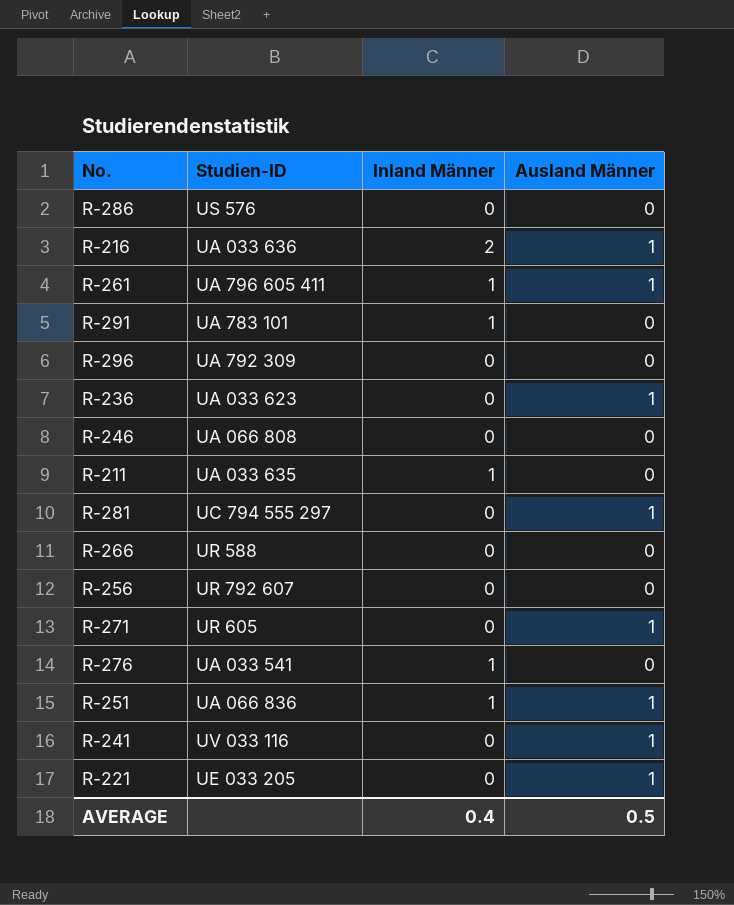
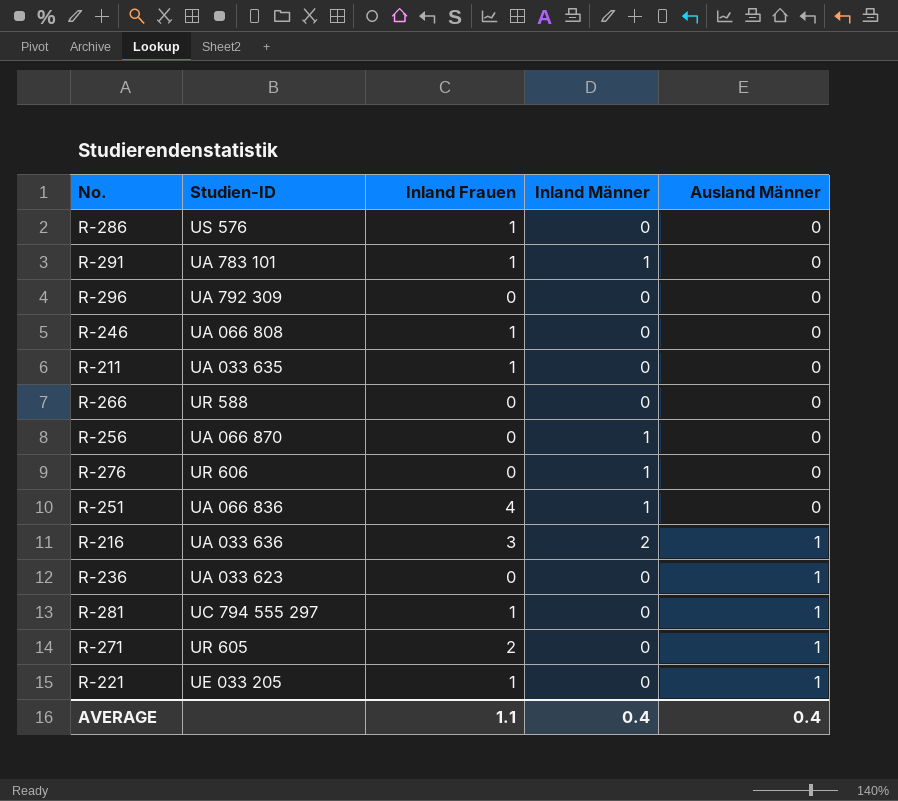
row order: none -> Ausland Männer ascending
column Inland Frauen | position: none -> 3
row R-261: UA 796 605 411 | 1 | 1 -> none
row R-241: UV 033 116 | 0 | 1 -> none
R-211 | Inland Männer: 1 -> 0
R-256 | Studien-ID: UR 792 607 -> UA 066 870
R-256 | Inland Männer: 0 -> 1
R-276 | Studien-ID: UA 033 541 -> UR 606
R-251 | Ausland Männer: 1 -> 0
AVERAGE | Ausland Männer: 0.5 -> 0.4

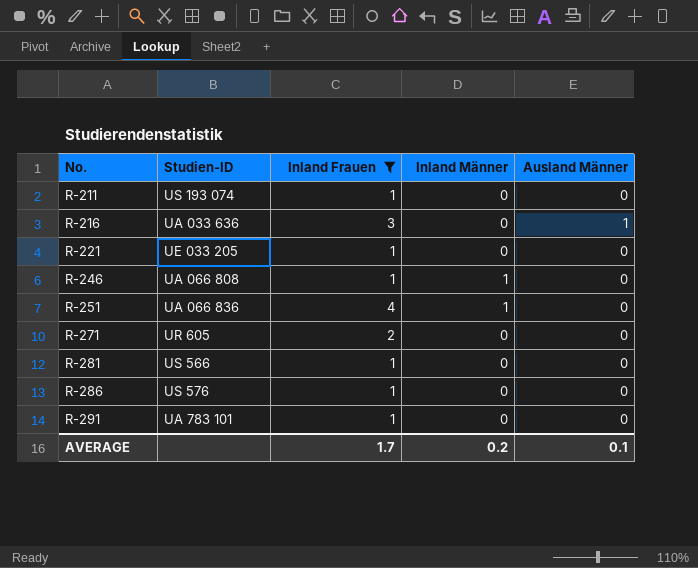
filter: none -> Inland Frauen != 0
row order: Ausland Männer ascending -> No. ascending
R-211 | Studien-ID: UA 033 635 -> US 193 074
R-216 | Inland Männer: 2 -> 0
R-221 | Ausland Männer: 1 -> 0
R-246 | Inland Männer: 0 -> 1
R-271 | Ausland Männer: 1 -> 0
R-281 | Studien-ID: UC 794 555 297 -> US 566
R-281 | Ausland Männer: 1 -> 0
R-291 | Inland Männer: 1 -> 0
AVERAGE | Inland Frauen: 1.1 -> 1.7
AVERAGE | Inland Männer: 0.4 -> 0.2
AVERAGE | Ausland Männer: 0.4 -> 0.1

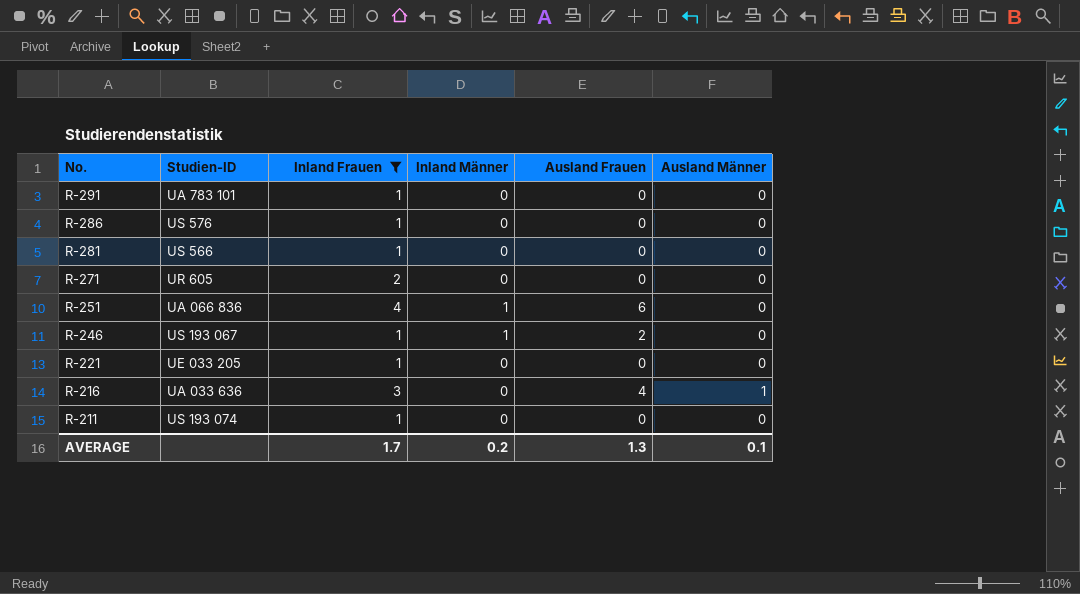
row order: No. ascending -> No. descending
column Ausland Frauen | position: none -> 5
R-246 | Studien-ID: UA 066 808 -> US 193 067

